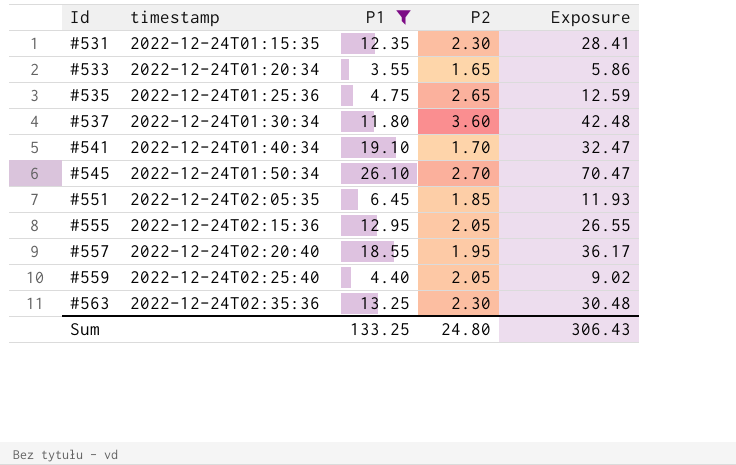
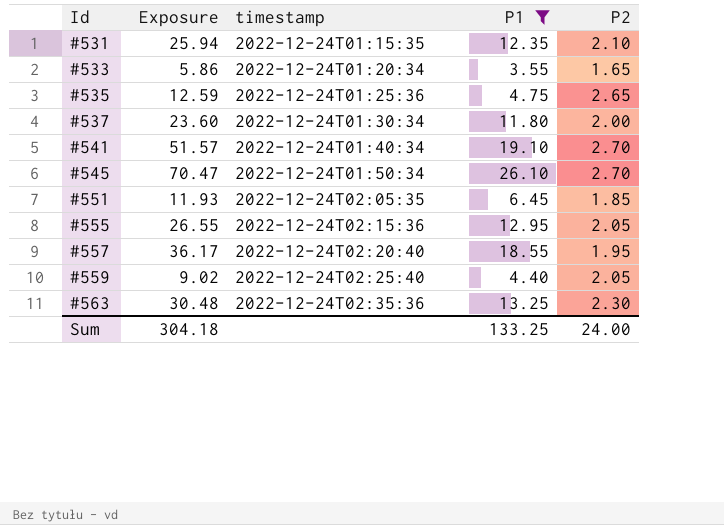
column Exposure | position: 5 -> 2
#531 | Exposure: 28.41 -> 25.94
#531 | P2: 2.30 -> 2.10
#537 | Exposure: 42.48 -> 23.60
#537 | P2: 3.60 -> 2.00
#541 | Exposure: 32.47 -> 51.57
#541 | P2: 1.70 -> 2.70
Sum | Exposure: 306.43 -> 304.18
Sum | P2: 24.80 -> 24.00

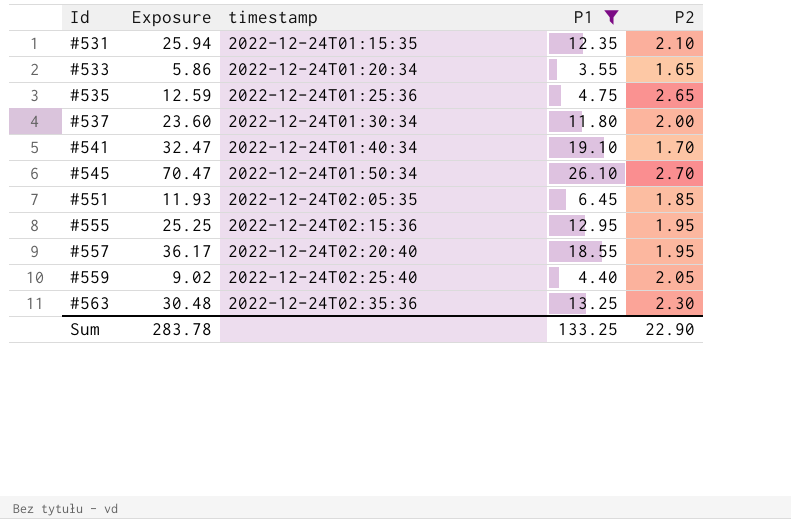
#541 | Exposure: 51.57 -> 32.47
#541 | P2: 2.70 -> 1.70
#555 | Exposure: 26.55 -> 25.25
#555 | P2: 2.05 -> 1.95
Sum | Exposure: 304.18 -> 283.78
Sum | P2: 24.00 -> 22.90

